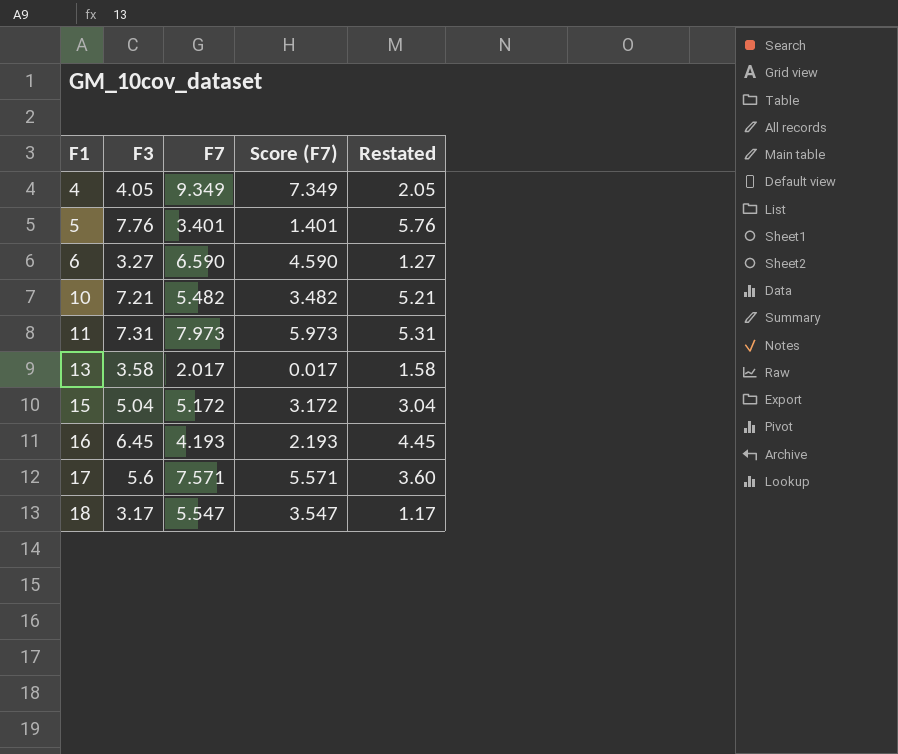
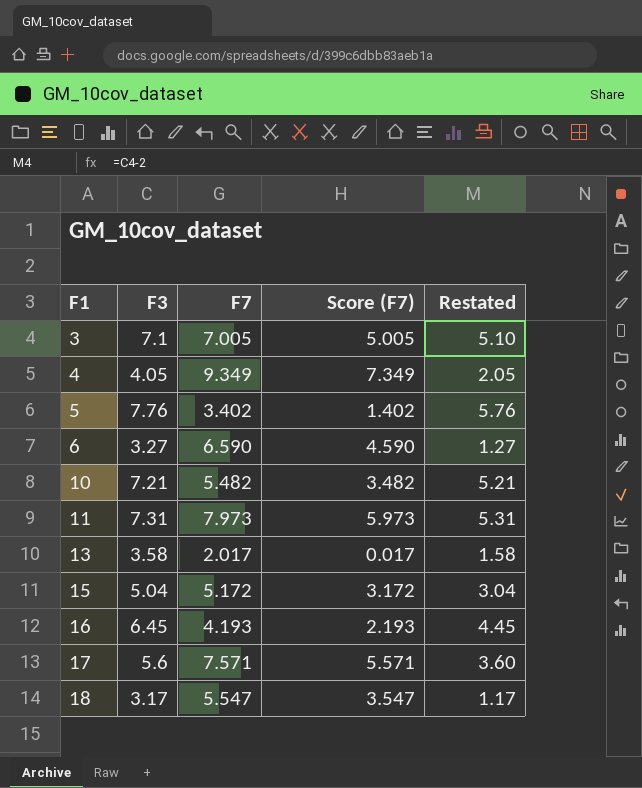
row 3: none -> 7.1 | 7.005 | 5.005 | 5.10
5 | F7: 3.401 -> 3.402
5 | Score (F7): 1.401 -> 1.402

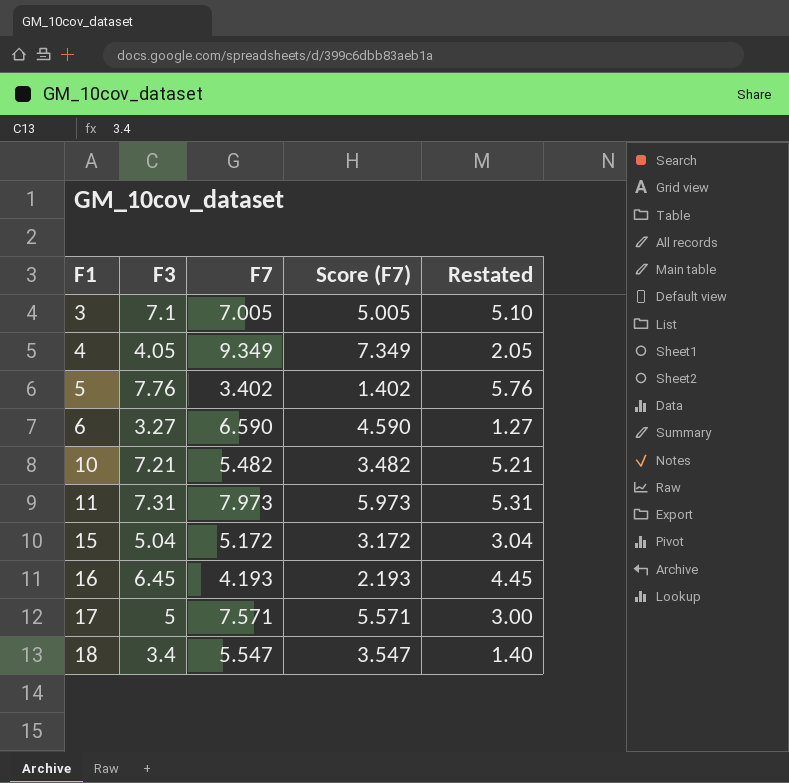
row 13: 3.58 | 2.017 | 0.017 | 1.58 -> none
17 | F3: 5.6 -> 5
17 | Restated: 3.60 -> 3.00
18 | F3: 3.17 -> 3.4
18 | Restated: 1.17 -> 1.40

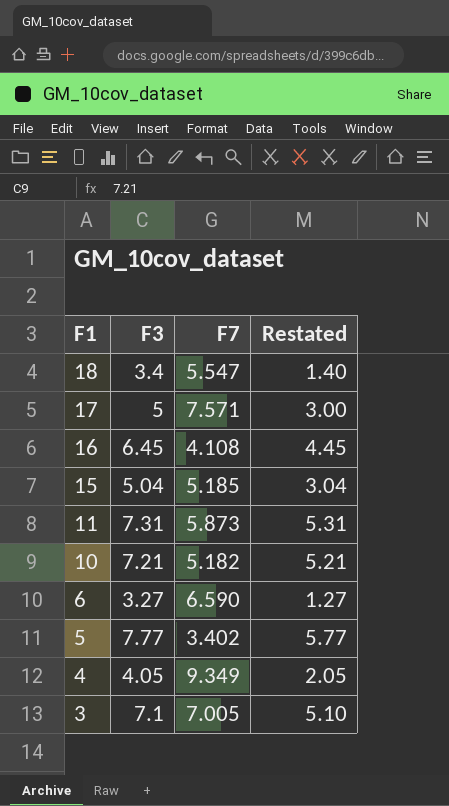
row order: F1 ascending -> F1 descending
column Score (F7) | formula: [F7] - 2 -> none
16 | F7: 4.193 -> 4.108
15 | F7: 5.172 -> 5.185
11 | F7: 7.973 -> 5.873
10 | F7: 5.482 -> 5.182
5 | F3: 7.76 -> 7.77
5 | Restated: 5.76 -> 5.77

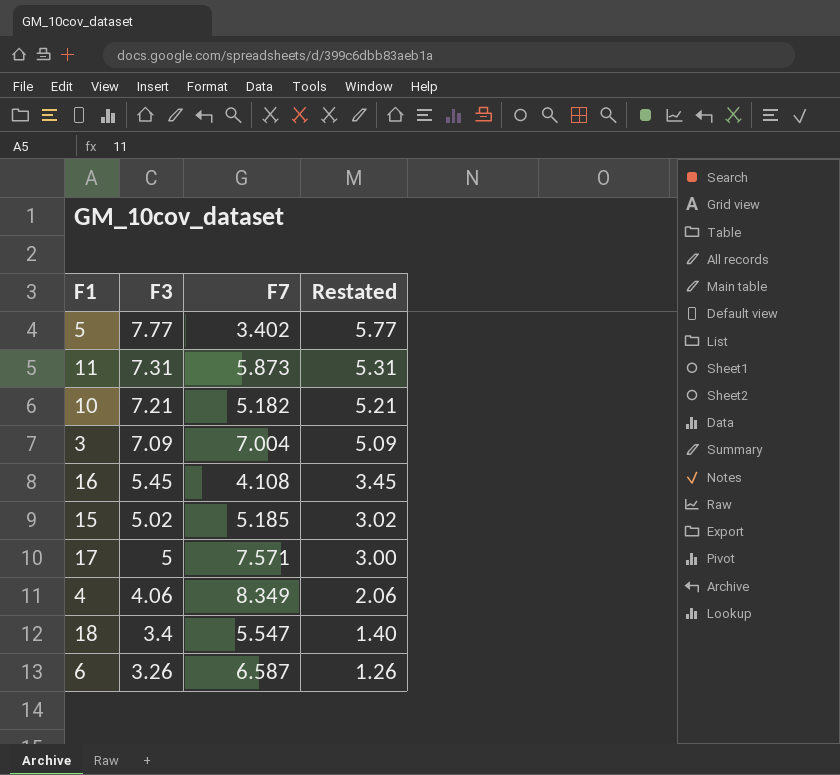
row order: F1 descending -> F3 descending
3 | F3: 7.1 -> 7.09
3 | F7: 7.005 -> 7.004
3 | Restated: 5.10 -> 5.09
16 | F3: 6.45 -> 5.45
16 | Restated: 4.45 -> 3.45
15 | F3: 5.04 -> 5.02
15 | Restated: 3.04 -> 3.02
4 | F3: 4.05 -> 4.06
4 | F7: 9.349 -> 8.349
4 | Restated: 2.05 -> 2.06
6 | F3: 3.27 -> 3.26
6 | F7: 6.590 -> 6.587
6 | Restated: 1.27 -> 1.26

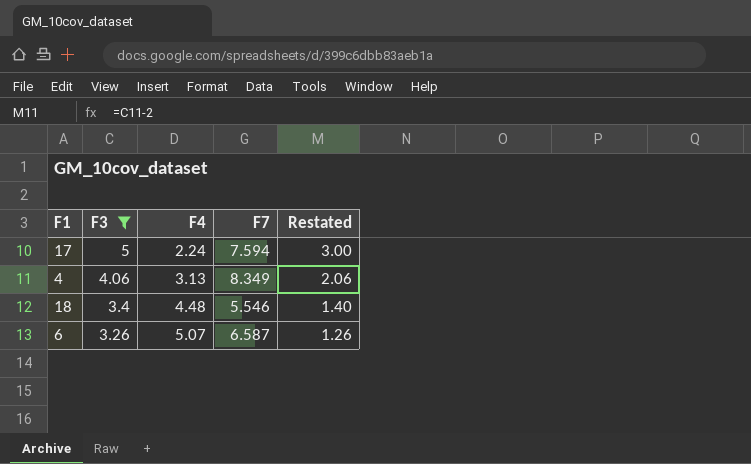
filter: none -> F3 <= 5
column F4 | position: none -> 3
17 | F7: 7.571 -> 7.594
18 | F7: 5.547 -> 5.546

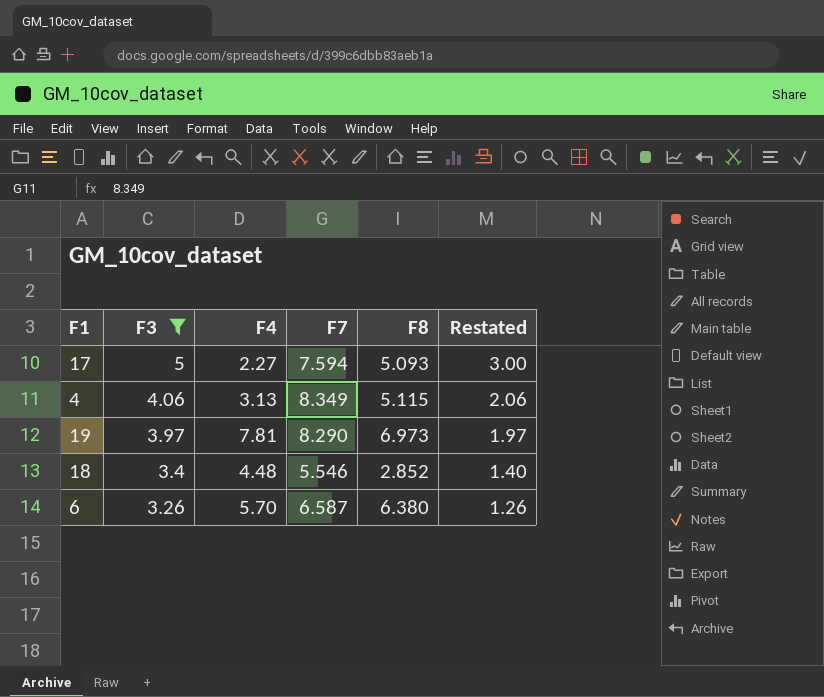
column F8 | position: none -> 5
17 | F4: 2.24 -> 2.27
row 19: none -> 3.97 | 7.81 | 8.290 | 6.973 | 1.97
6 | F4: 5.07 -> 5.70

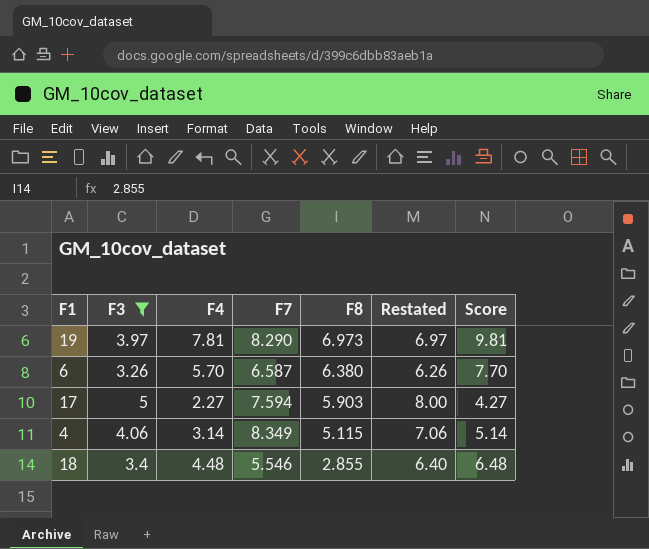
row order: F3 descending -> F8 descending
column Restated | formula: [F3] - 2 -> [F3] + 3
column Score | formula: none -> [F4] + 2
17 | F8: 5.093 -> 5.903
4 | F4: 3.13 -> 3.14
18 | F8: 2.852 -> 2.855

